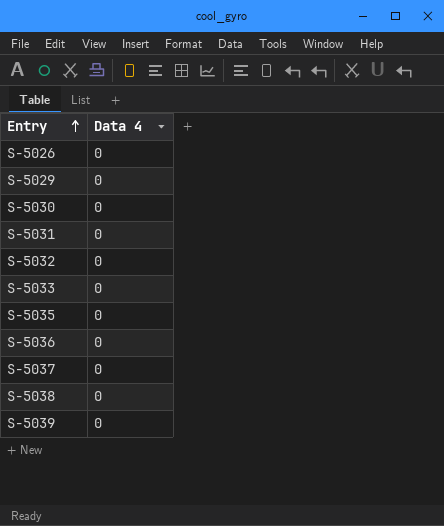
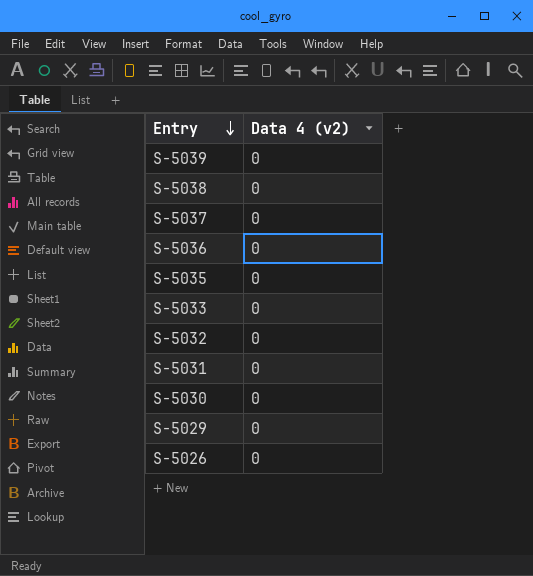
row order: Entry ascending -> Entry descending
column name: Data 4 -> Data 4 (v2)

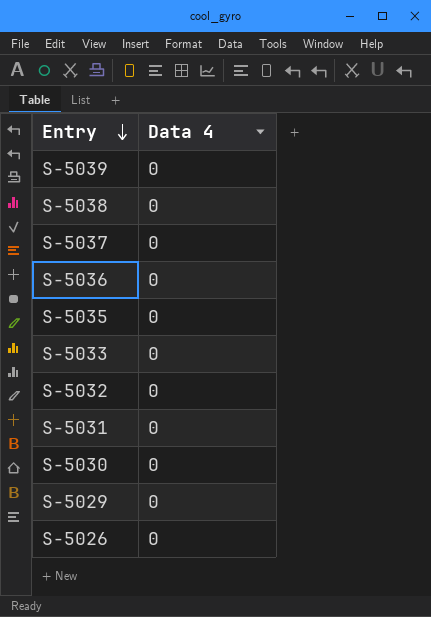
column name: Data 4 (v2) -> Data 4

